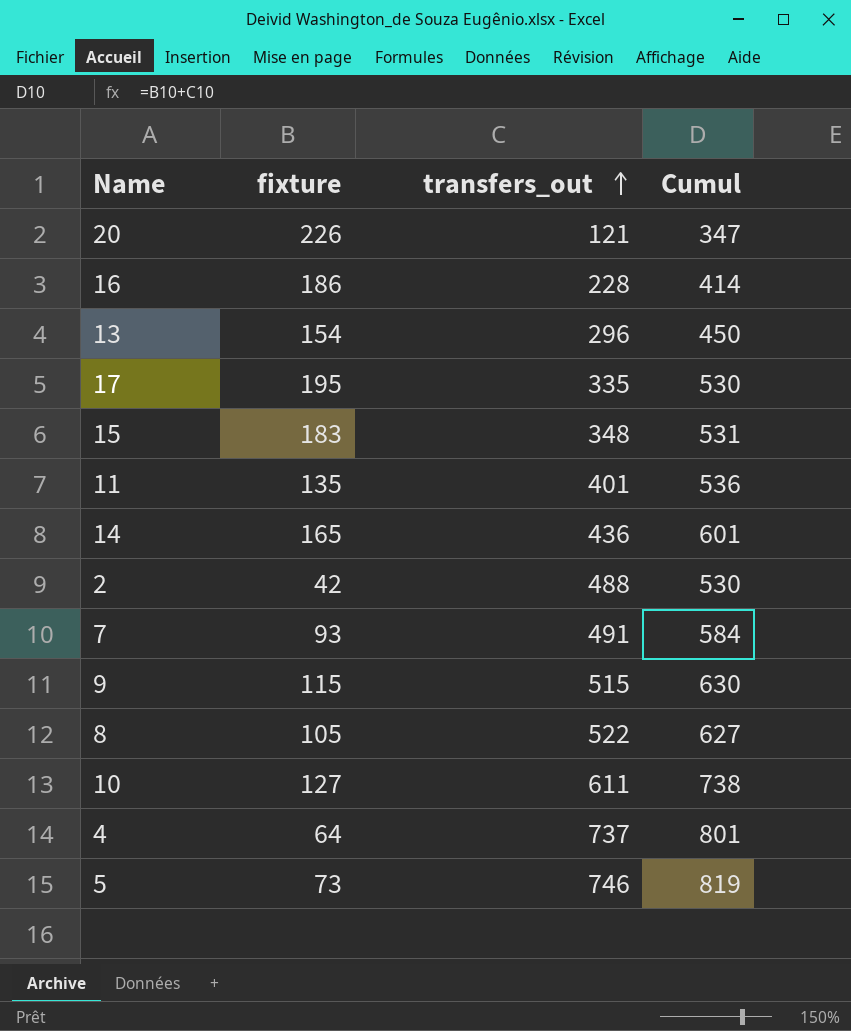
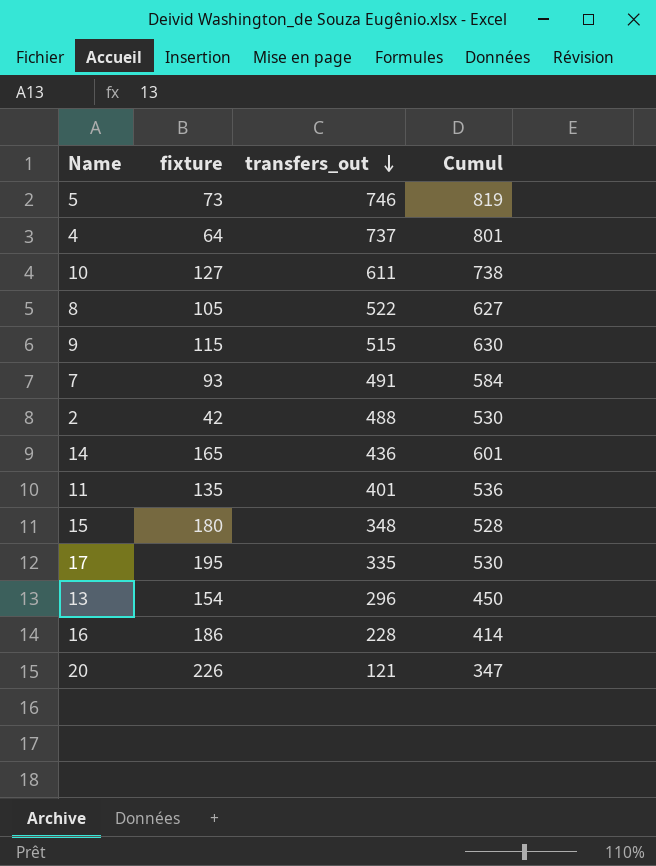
row order: transfers_out ascending -> transfers_out descending
15 | fixture: 183 -> 180
15 | Cumul: 531 -> 528

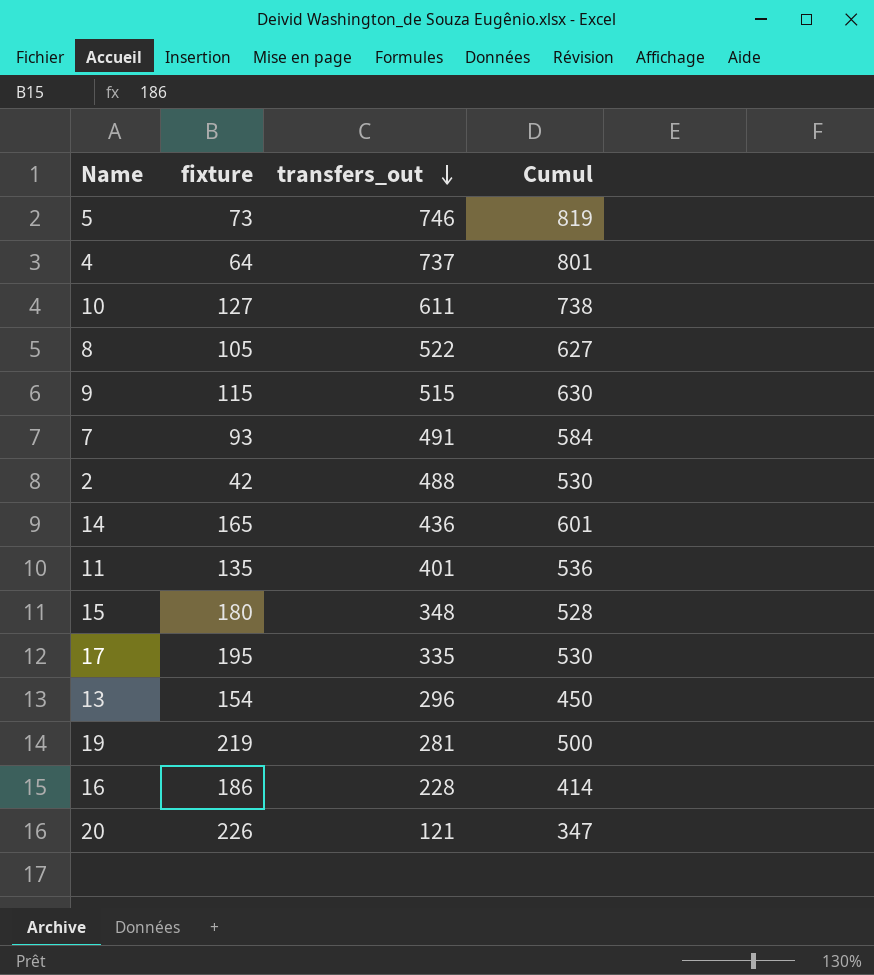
row 19: none -> 219 | 281 | 500

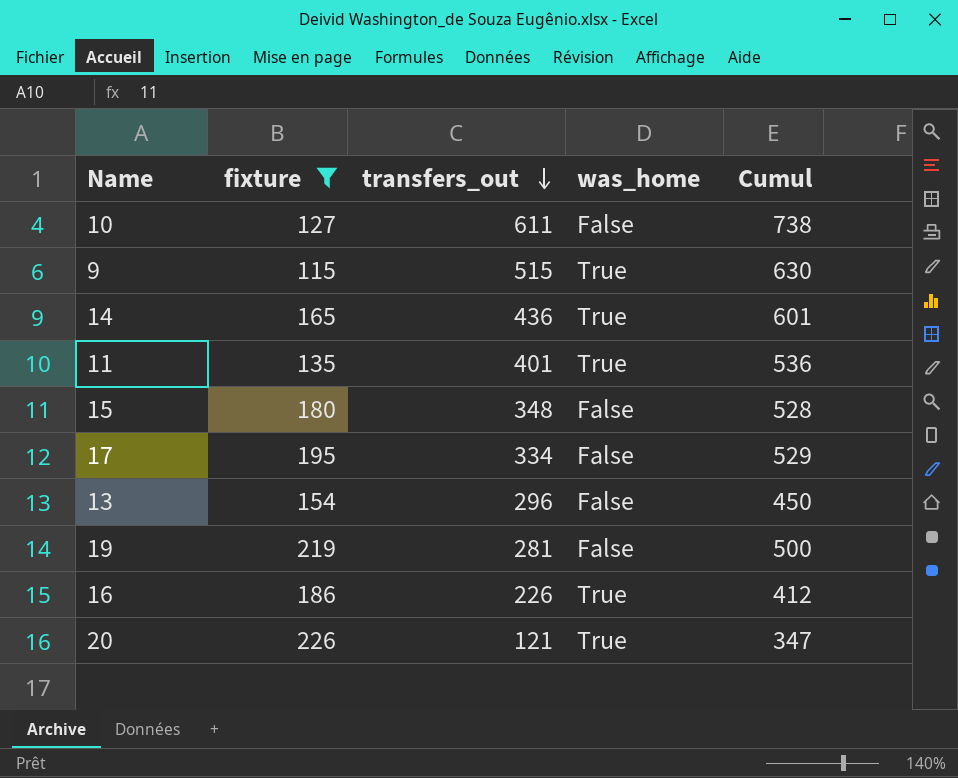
filter: none -> fixture >= 115
column was_home | position: none -> 4
17 | transfers_out: 335 -> 334
17 | Cumul: 530 -> 529
16 | transfers_out: 228 -> 226
16 | Cumul: 414 -> 412

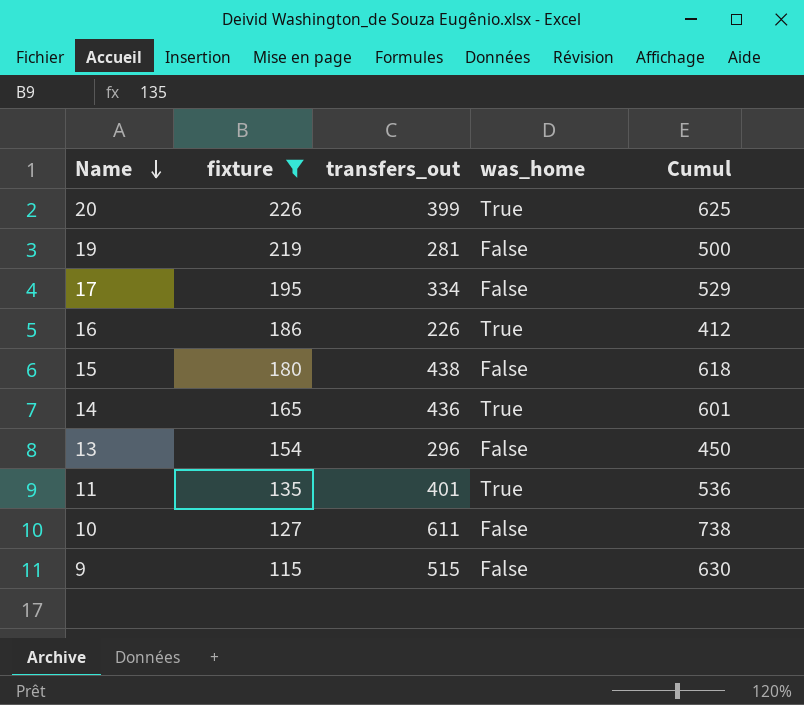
row order: transfers_out descending -> Name descending
20 | transfers_out: 121 -> 399
20 | Cumul: 347 -> 625
15 | transfers_out: 348 -> 438
15 | Cumul: 528 -> 618
9 | was_home: True -> False

